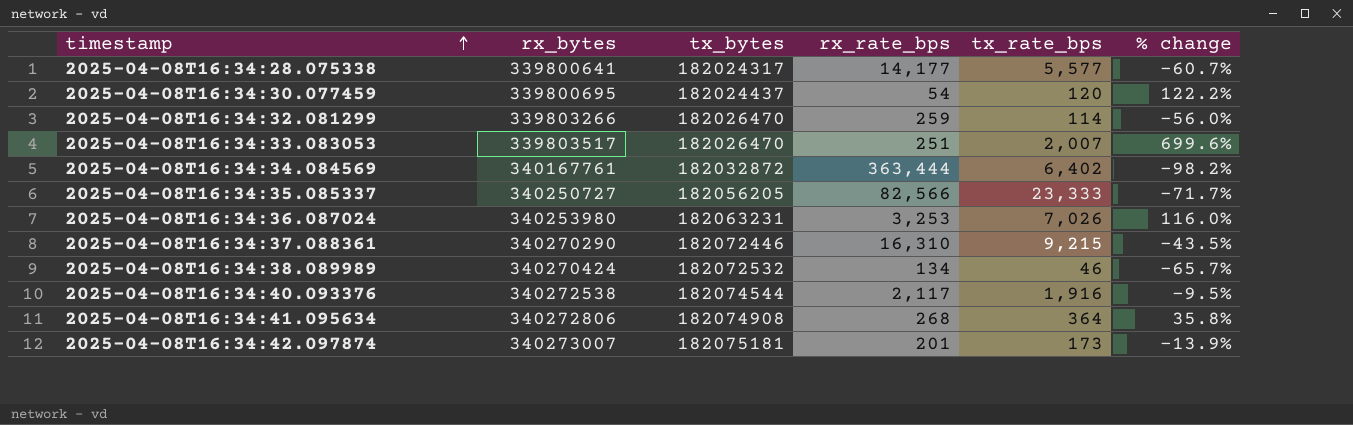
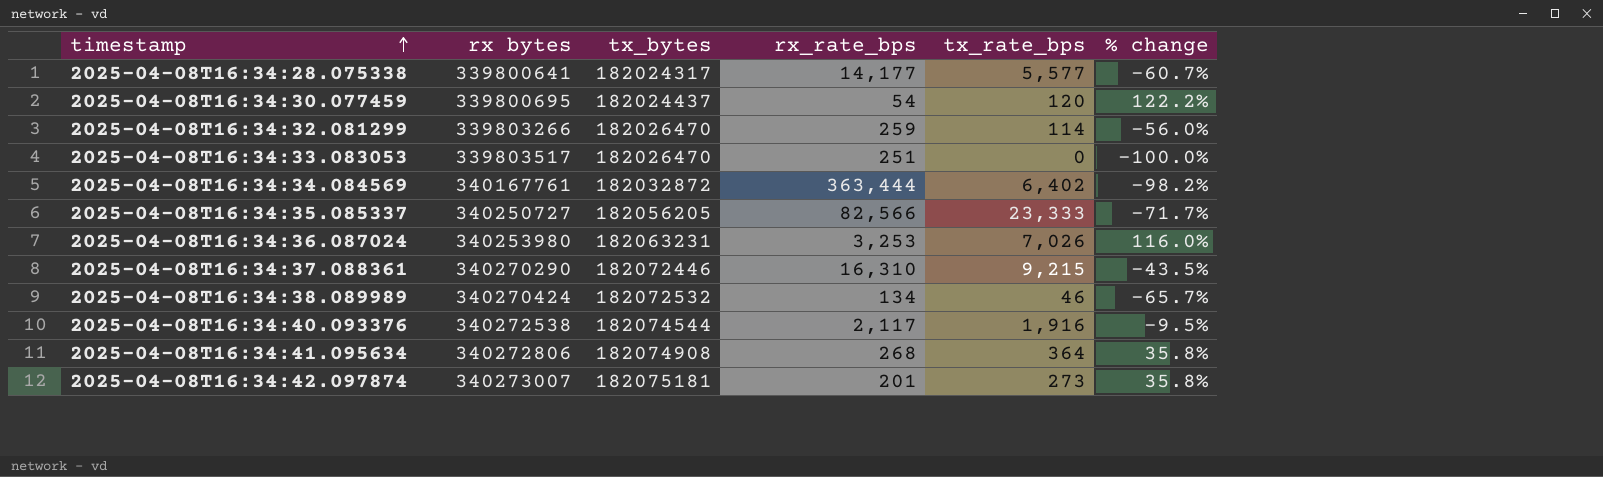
column name: rx_bytes -> rx bytes
2025-04-08T16:34:33.083053 | tx_rate_bps: 2,007 -> 0
2025-04-08T16:34:33.083053 | % change: 699.6% -> -100.0%
2025-04-08T16:34:42.097874 | tx_rate_bps: 173 -> 273
2025-04-08T16:34:42.097874 | % change: -13.9% -> 35.8%

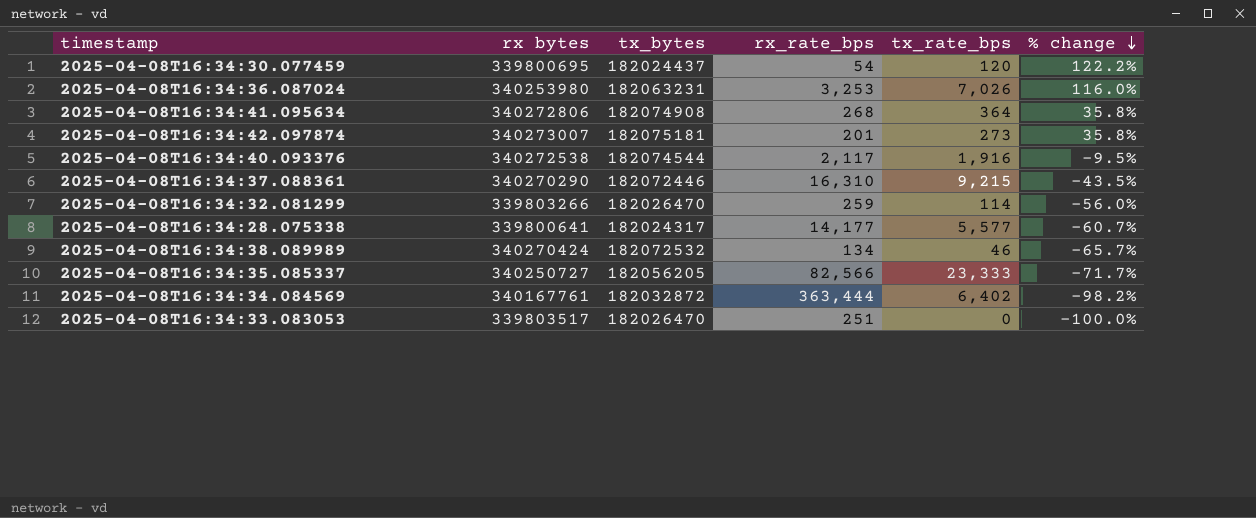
row order: timestamp ascending -> % change descending

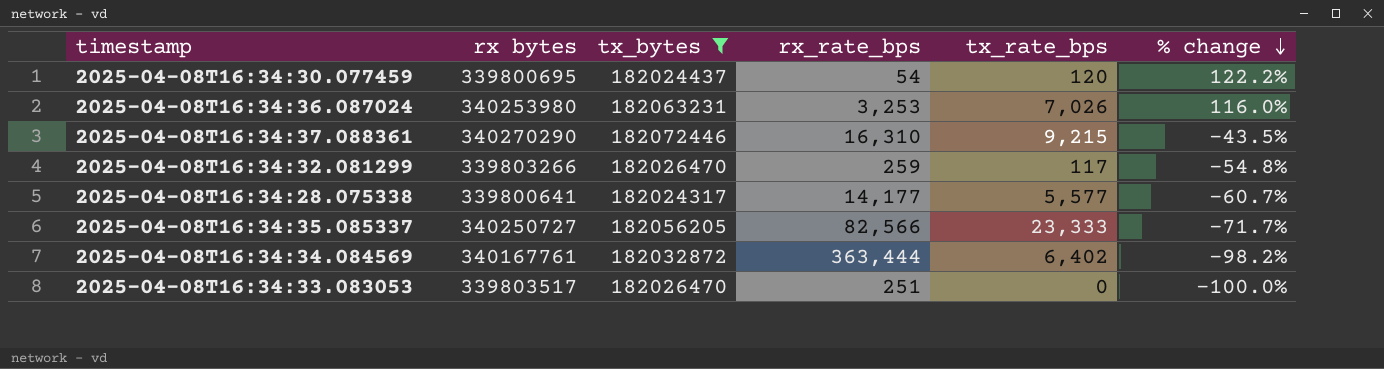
filter: none -> tx_bytes <= 182072446
2025-04-08T16:34:32.081299 | tx_rate_bps: 114 -> 117
2025-04-08T16:34:32.081299 | % change: -56.0% -> -54.8%

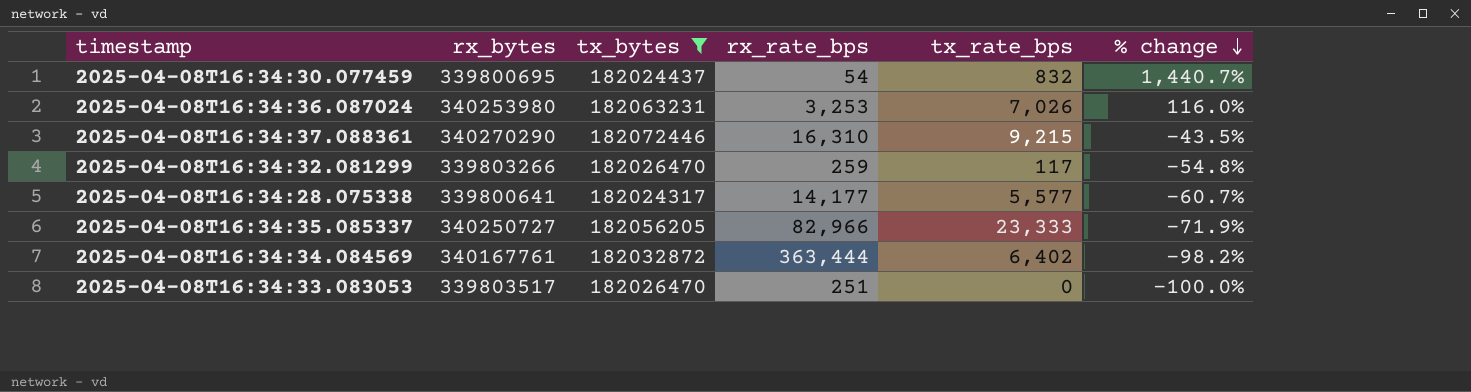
column name: rx bytes -> rx_bytes
2025-04-08T16:34:30.077459 | tx_rate_bps: 120 -> 832
2025-04-08T16:34:30.077459 | % change: 122.2% -> 1,440.7%
2025-04-08T16:34:35.085337 | rx_rate_bps: 82,566 -> 82,966
2025-04-08T16:34:35.085337 | % change: -71.7% -> -71.9%

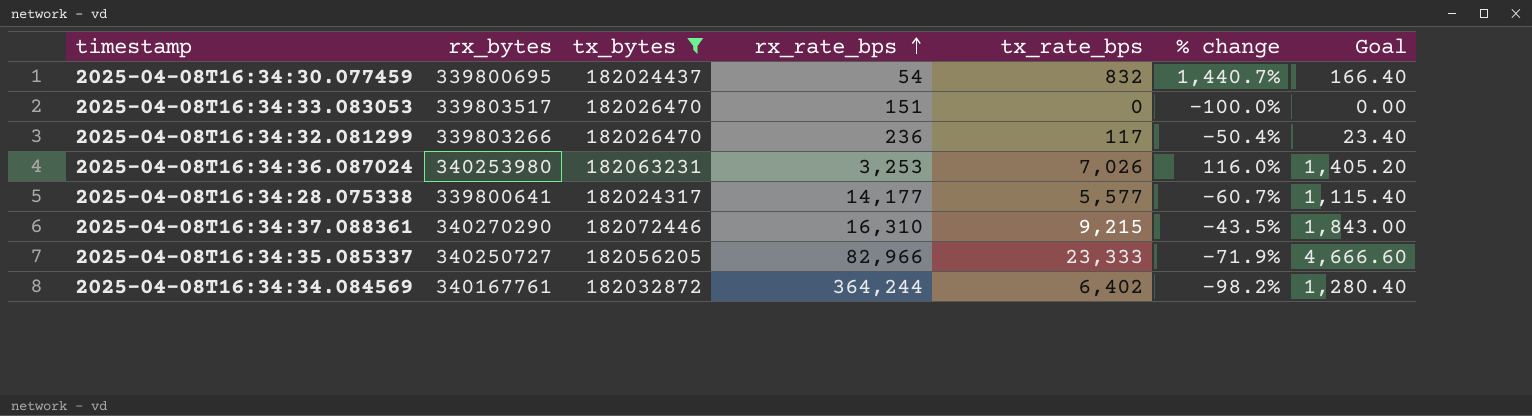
row order: % change descending -> rx_rate_bps ascending
column Goal | formula: none -> [tx_rate_bps] * 0.2
2025-04-08T16:34:33.083053 | rx_rate_bps: 251 -> 151
2025-04-08T16:34:32.081299 | rx_rate_bps: 259 -> 236
2025-04-08T16:34:32.081299 | % change: -54.8% -> -50.4%
2025-04-08T16:34:34.084569 | rx_rate_bps: 363,444 -> 364,244

